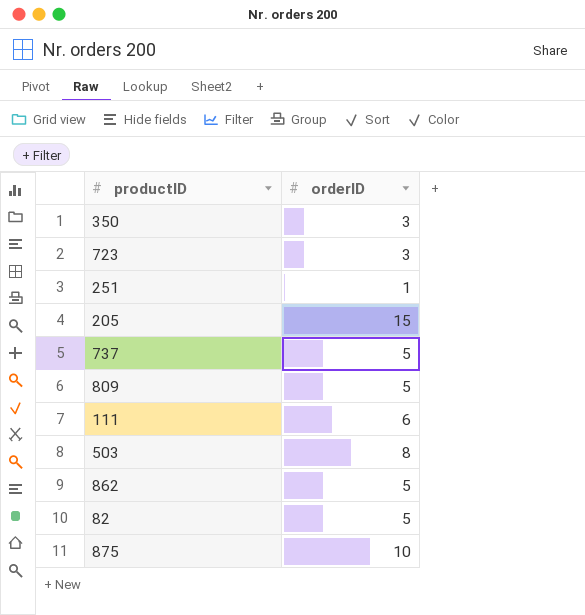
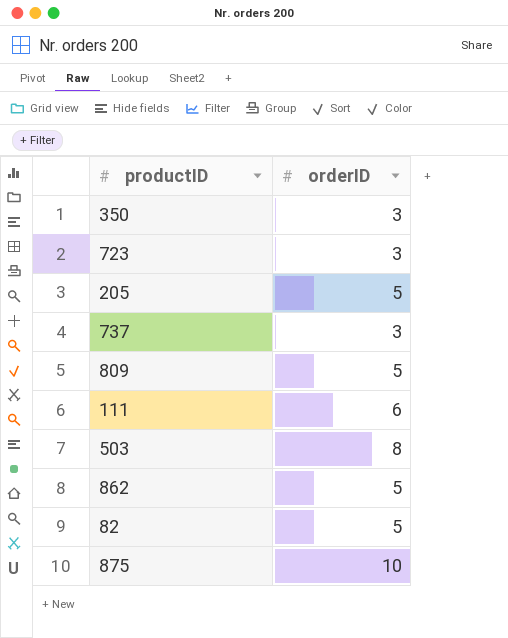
row 251: 1 -> none
205 | orderID: 15 -> 5
737 | orderID: 5 -> 3

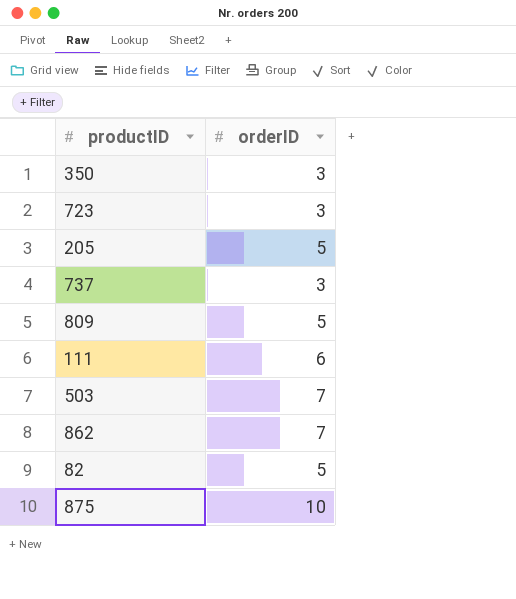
503 | orderID: 8 -> 7
862 | orderID: 5 -> 7

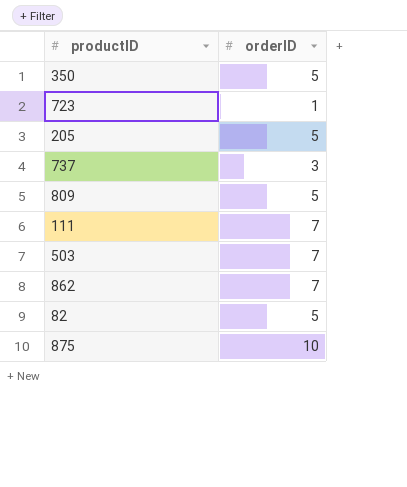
350 | orderID: 3 -> 5
723 | orderID: 3 -> 1
111 | orderID: 6 -> 7

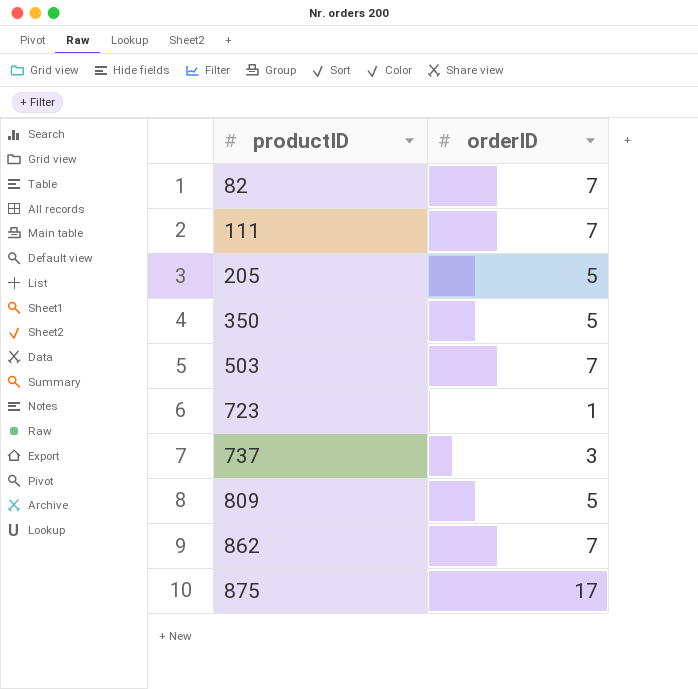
row order: none -> productID ascending
82 | orderID: 5 -> 7
875 | orderID: 10 -> 17

